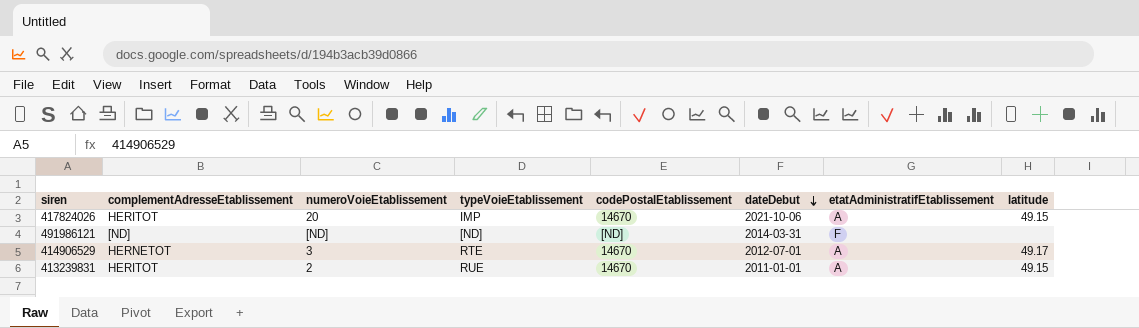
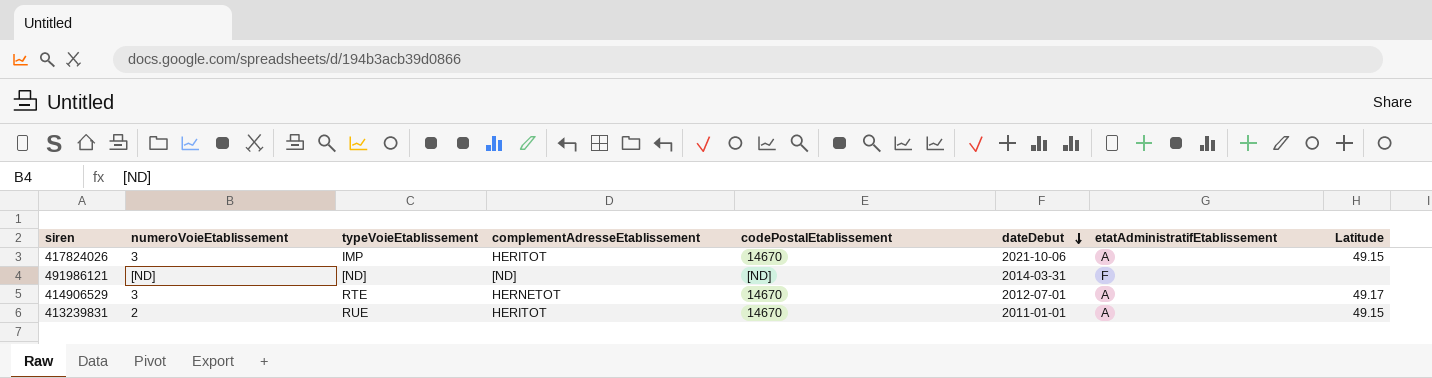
column complementAdresseEtablissement | position: 2 -> 4
column name: latitude -> Latitude
417824026 | numeroVoieEtablissement: 20 -> 3

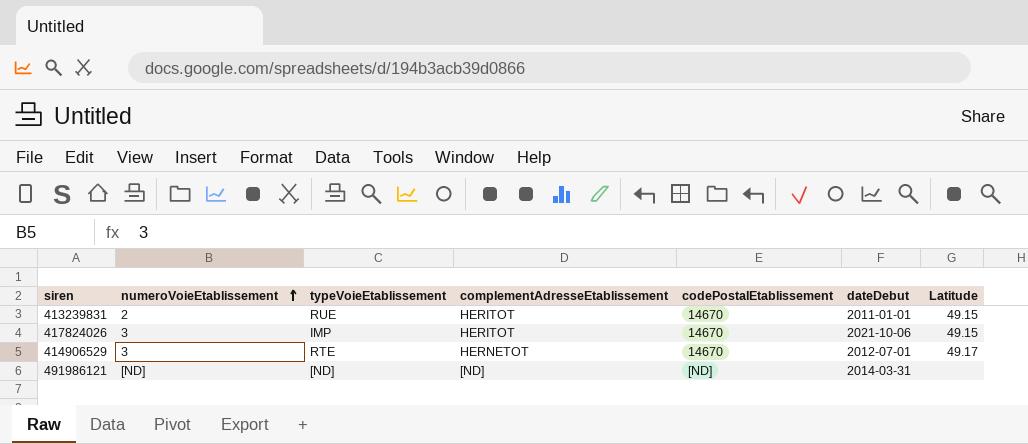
row order: dateDebut descending -> numeroVoieEtablissement ascending
column etatAdministratifEtablissement | position: 7 -> none

